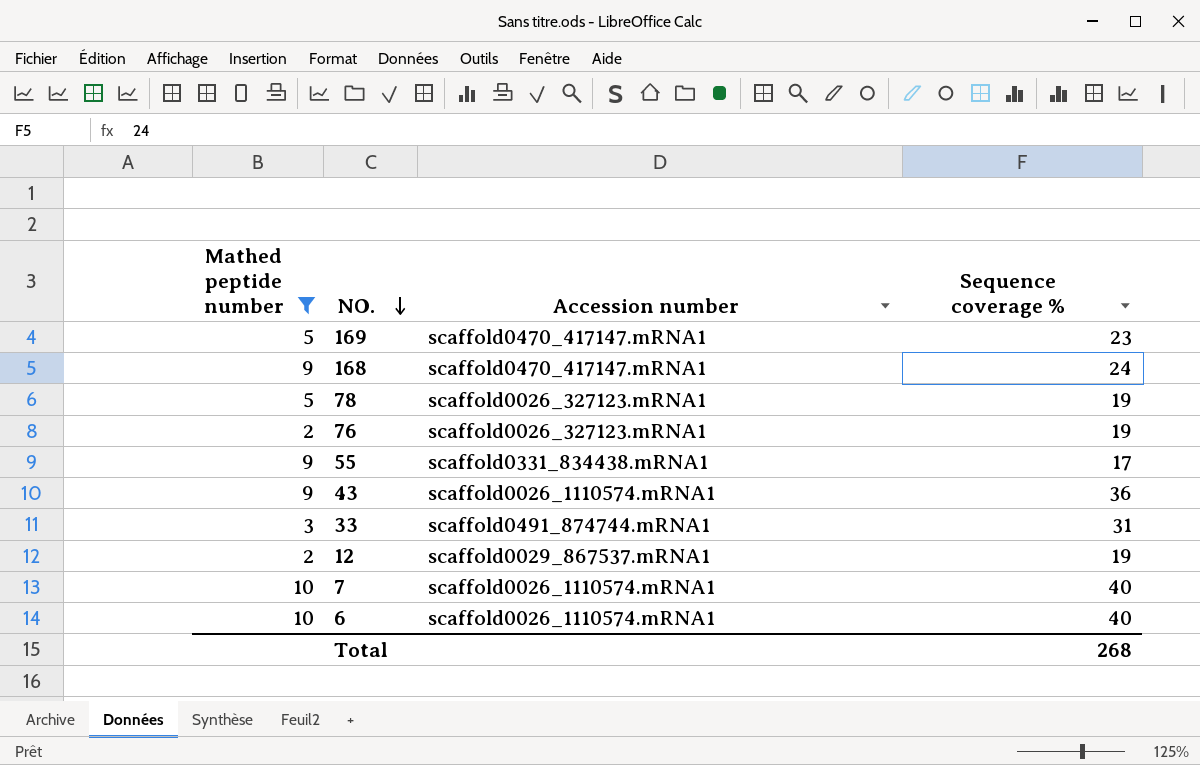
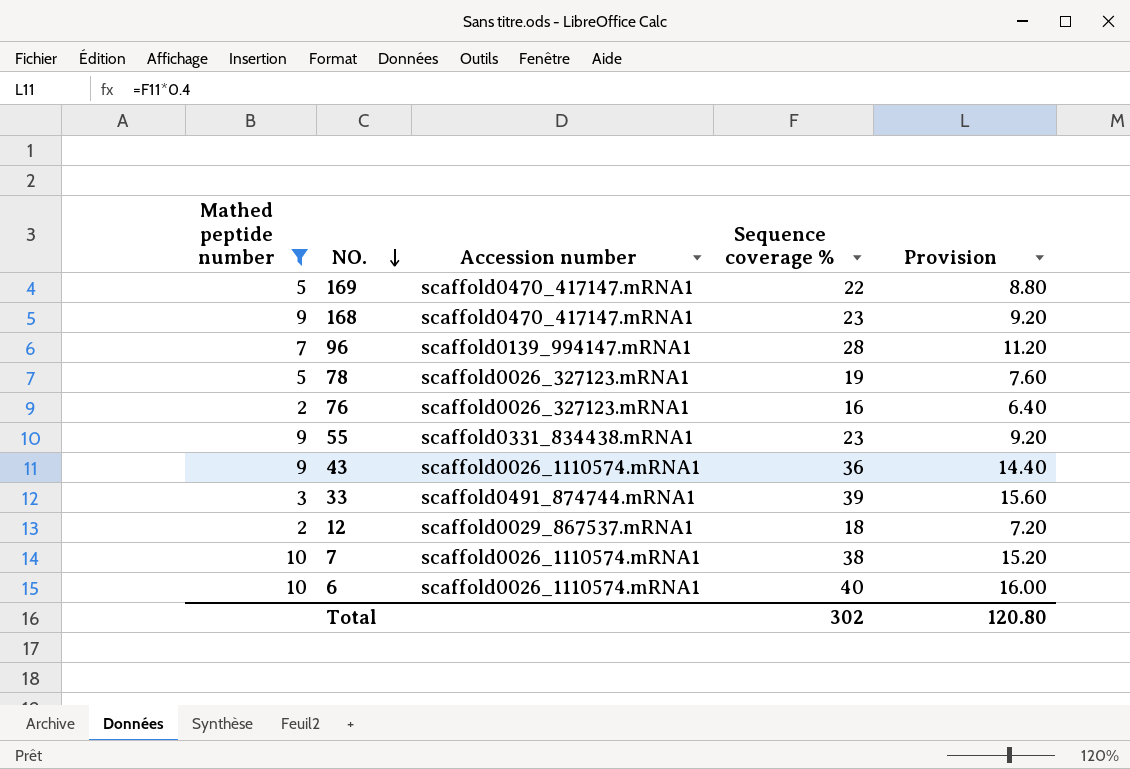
column Provision | formula: none -> [Sequence coverage %] * 0.4
169 | Sequence coverage %: 23 -> 22
168 | Sequence coverage %: 24 -> 23
row 96: none -> 7 | scaffold0139_994147.mRNA1 | 28 | 11.20
76 | Sequence coverage %: 19 -> 16
55 | Sequence coverage %: 17 -> 23
33 | Sequence coverage %: 31 -> 39
12 | Sequence coverage %: 19 -> 18
7 | Sequence coverage %: 40 -> 38
Total | Sequence coverage %: 268 -> 302

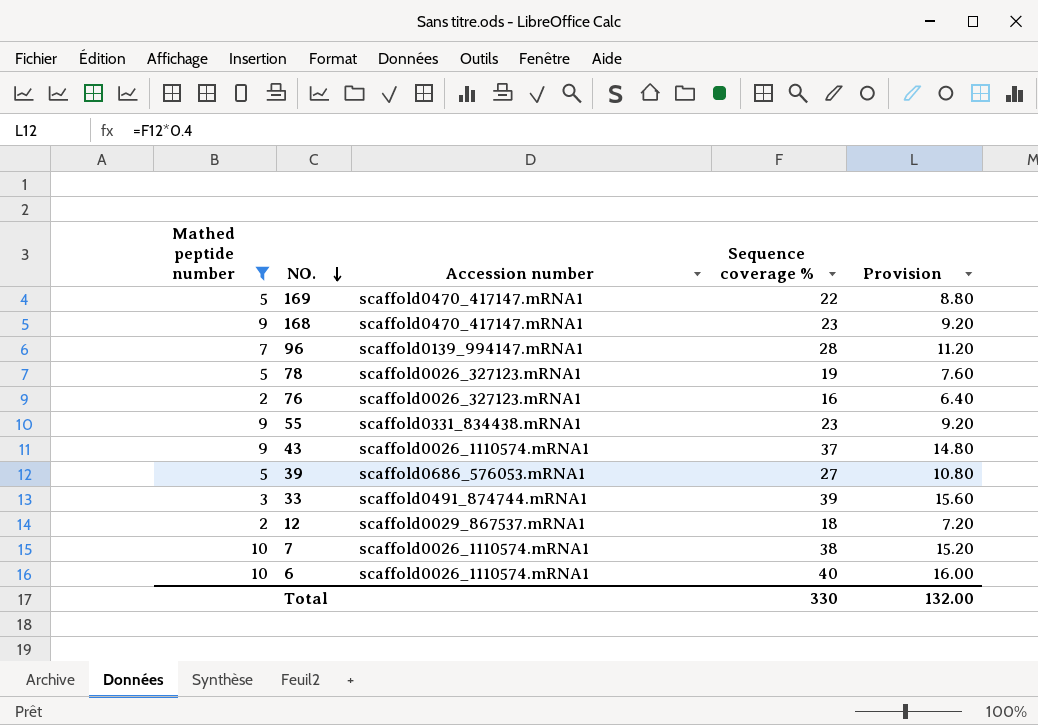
43 | Sequence coverage %: 36 -> 37
43 | Provision: 14.40 -> 14.80
row 39: none -> 5 | scaffold0686_576053.mRNA1 | 27 | 10.80
Total | Sequence coverage %: 302 -> 330
Total | Provision: 120.80 -> 132.00

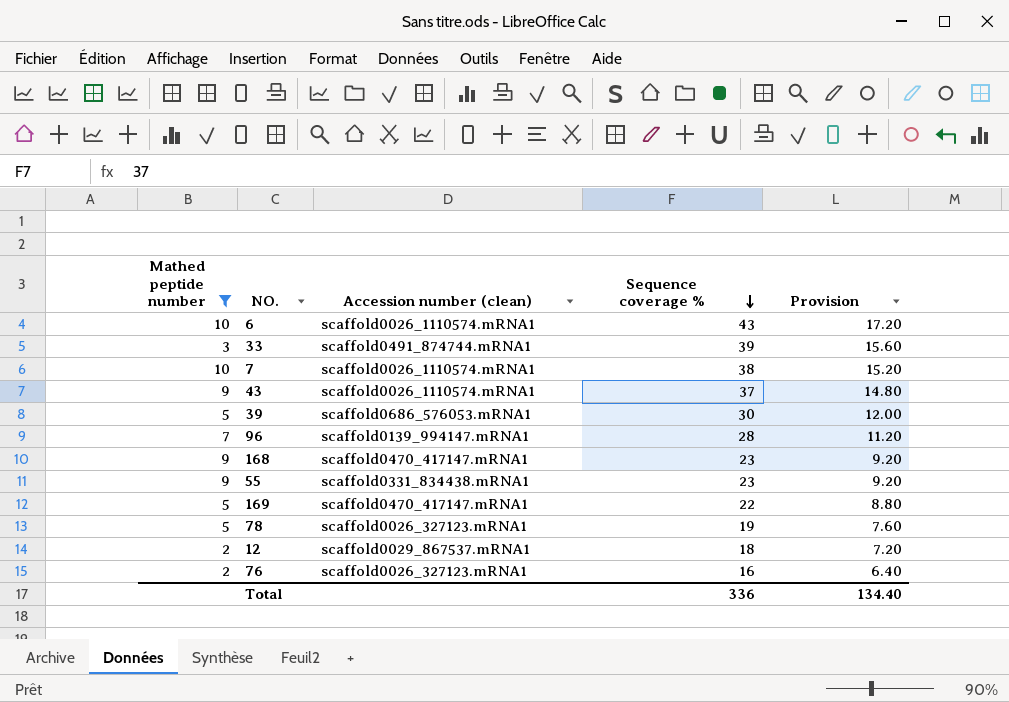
row order: NO. descending -> Sequence coverage % descending
column name: Accession number -> Accession number (clean)
6 | Sequence coverage %: 40 -> 43
6 | Provision: 16.00 -> 17.20
39 | Sequence coverage %: 27 -> 30
39 | Provision: 10.80 -> 12.00
Total | Sequence coverage %: 330 -> 336
Total | Provision: 132.00 -> 134.40

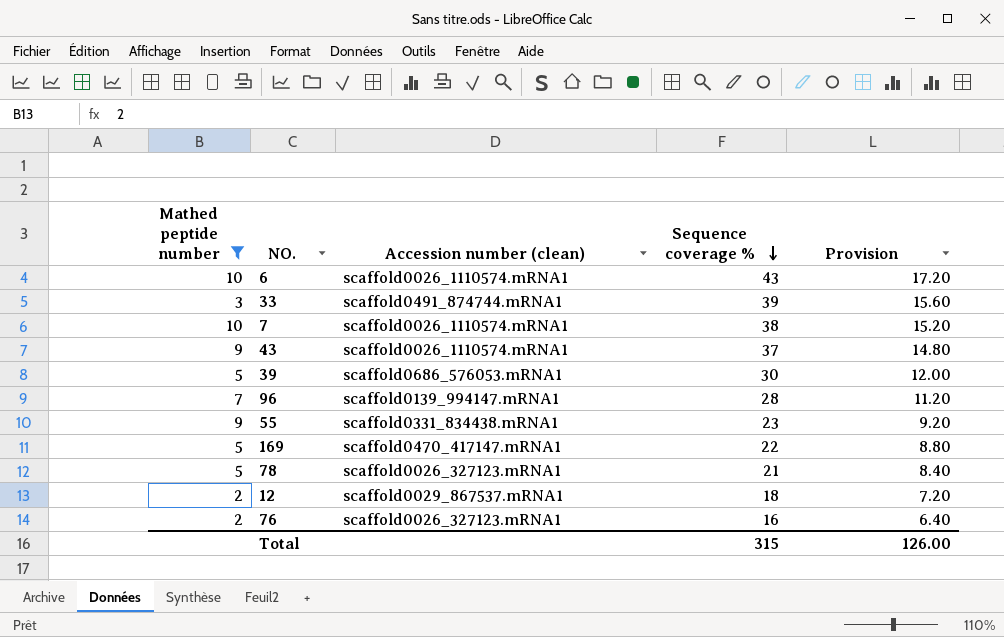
row 168: 9 | scaffold0470_417147.mRNA1 | 23 | 9.20 -> none
78 | Sequence coverage %: 19 -> 21
78 | Provision: 7.60 -> 8.40
Total | Sequence coverage %: 336 -> 315
Total | Provision: 134.40 -> 126.00

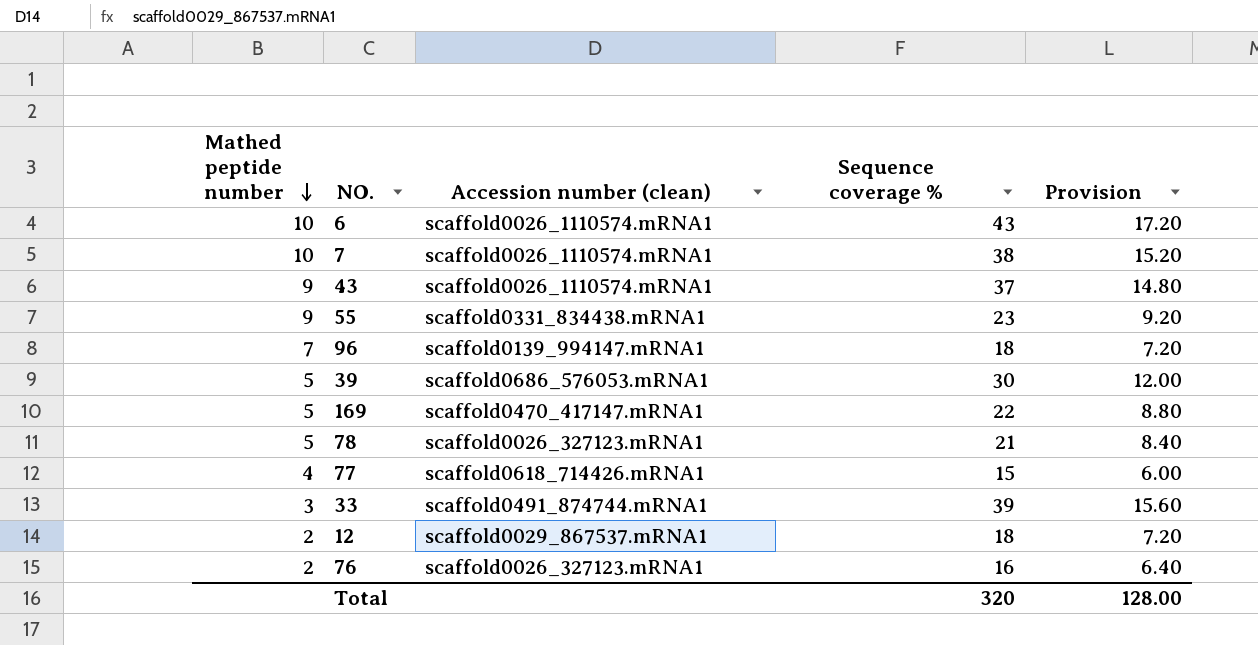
filter: Mathed peptide number != 4 -> none
row order: Sequence coverage % descending -> Mathed peptide number descending
96 | Sequence coverage %: 28 -> 18
96 | Provision: 11.20 -> 7.20
Total | Sequence coverage %: 315 -> 320
Total | Provision: 126.00 -> 128.00

